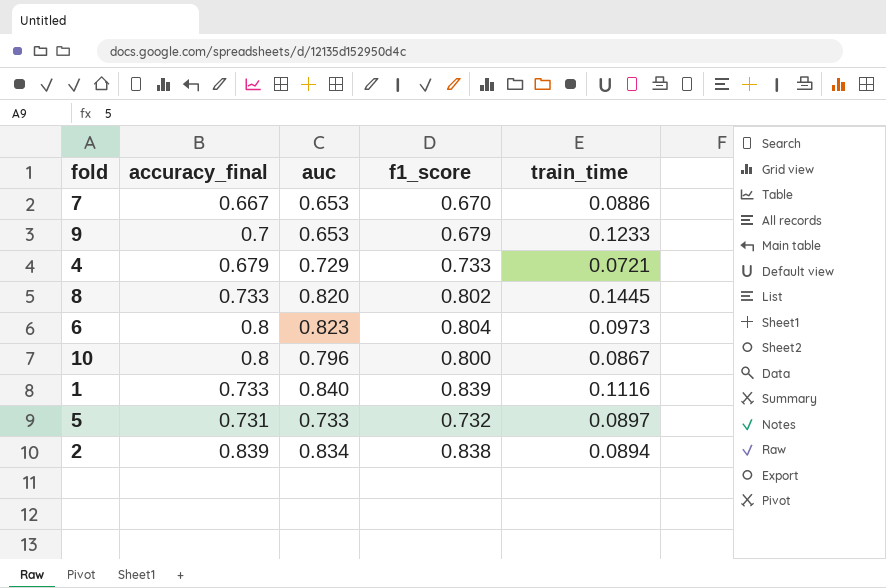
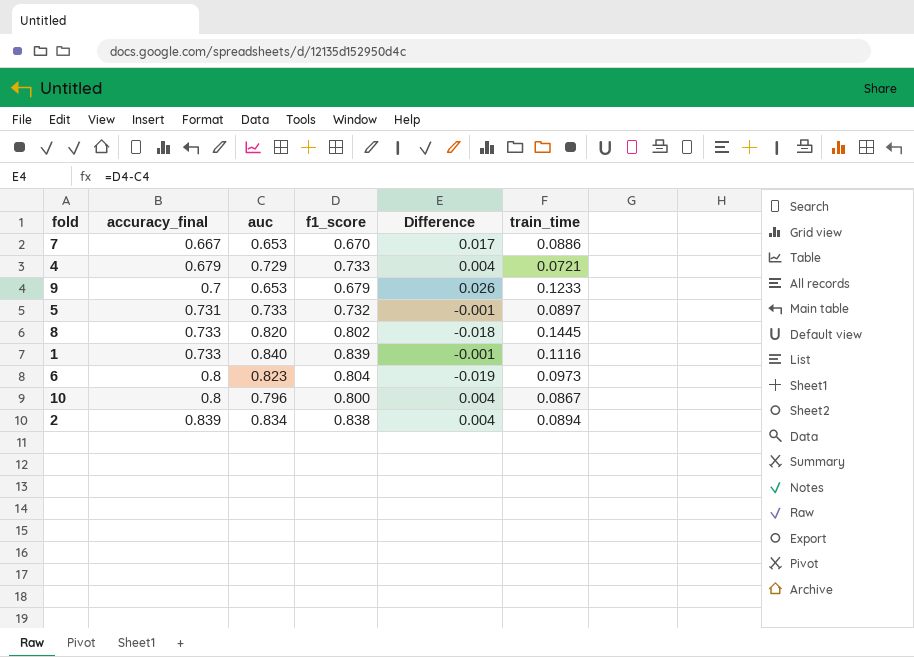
row order: none -> accuracy_final ascending
column Difference | formula: none -> [f1_score] - [auc]

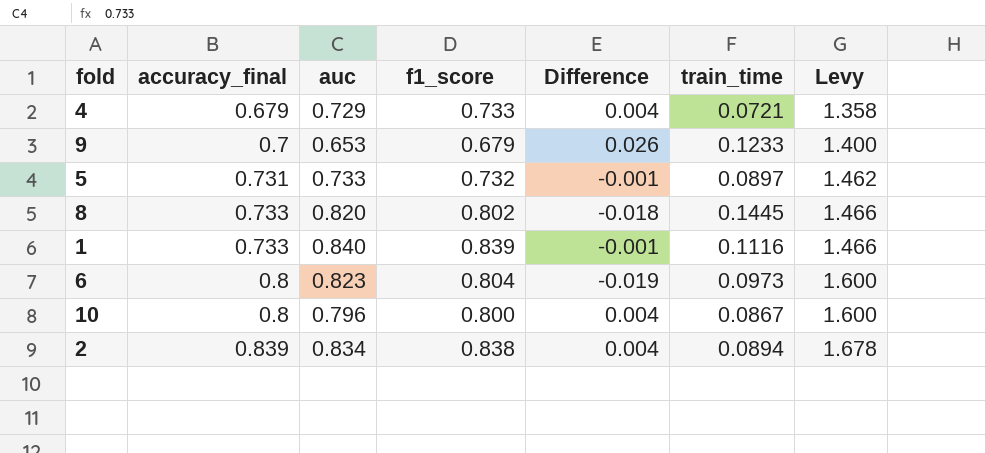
column Levy | formula: none -> [accuracy_final] * 2
row 7: 0.667 | 0.653 | 0.670 | 0.017 | 0.0886 -> none

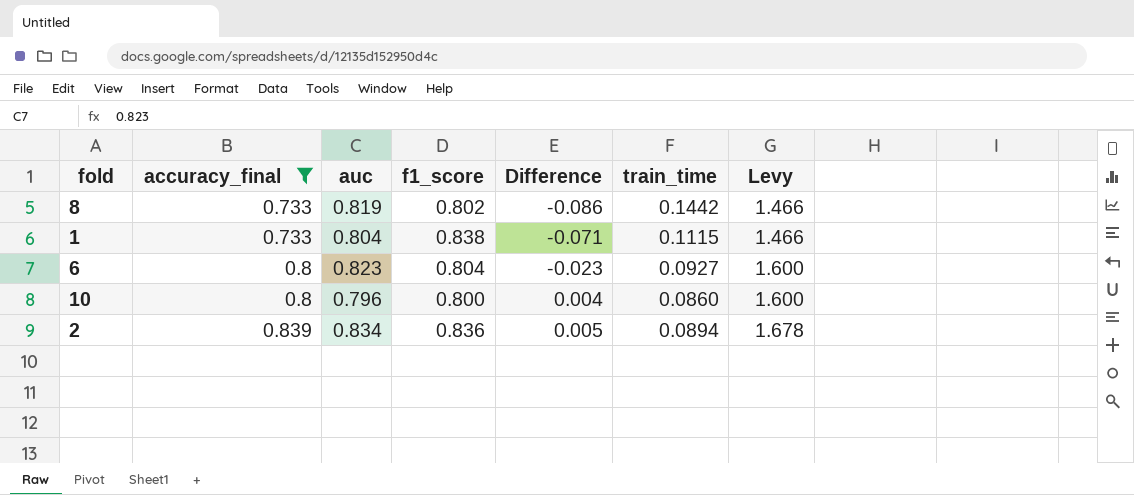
filter: none -> accuracy_final >= 0.733
column Difference | formula: [f1_score] - [auc] -> [accuracy_final] - [auc]
8 | auc: 0.820 -> 0.819
8 | train_time: 0.1445 -> 0.1442
1 | auc: 0.840 -> 0.804
1 | f1_score: 0.839 -> 0.838
1 | train_time: 0.1116 -> 0.1115
6 | train_time: 0.0973 -> 0.0927
10 | train_time: 0.0867 -> 0.0860
2 | f1_score: 0.838 -> 0.836

